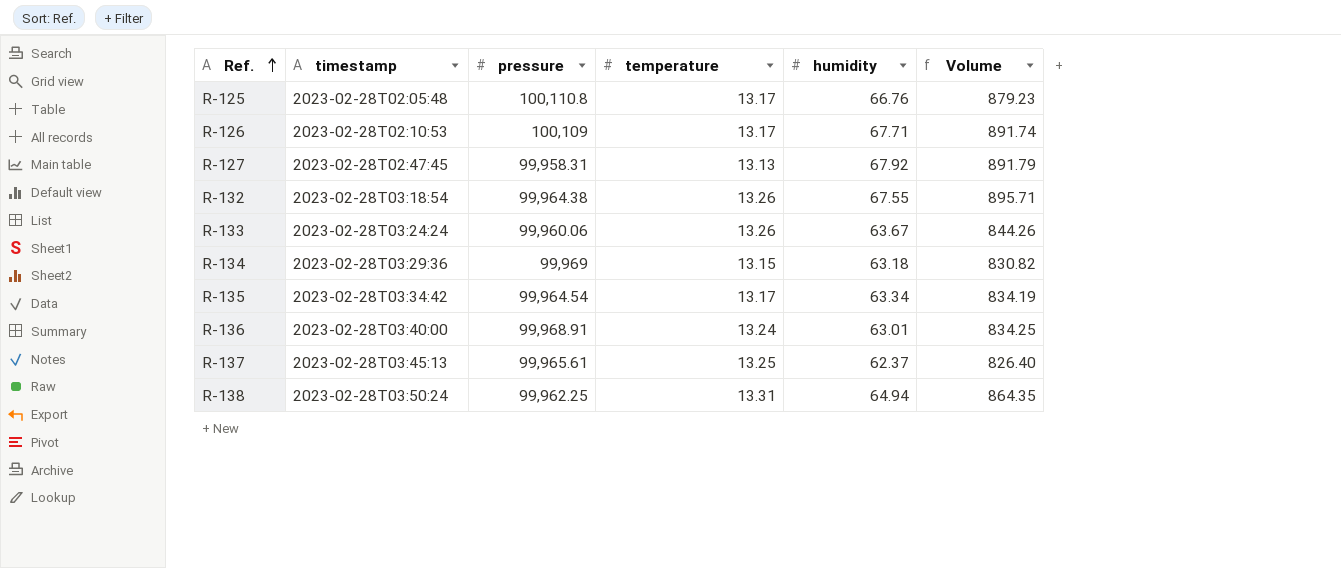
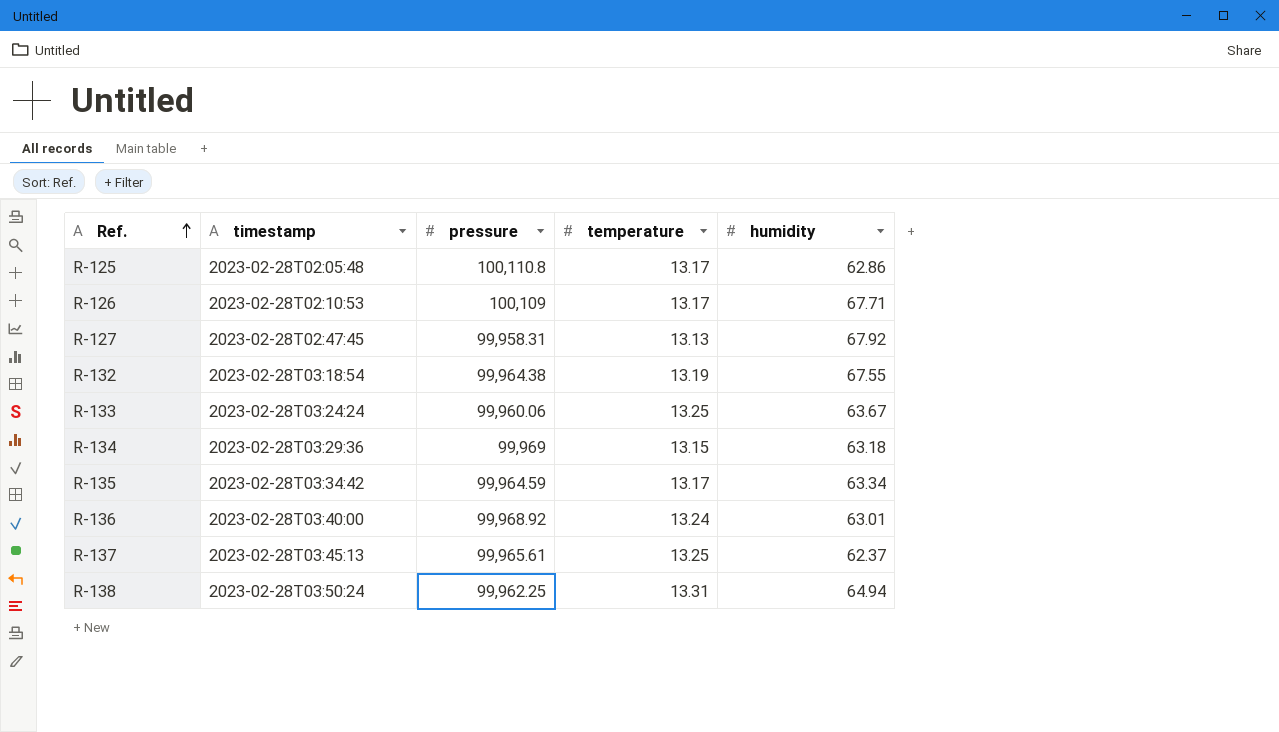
column Volume | formula: [temperature] * [humidity] -> none
R-125 | humidity: 66.76 -> 62.86
R-132 | temperature: 13.26 -> 13.19
R-133 | temperature: 13.26 -> 13.25
R-135 | pressure: 99,964.54 -> 99,964.59
R-136 | pressure: 99,968.91 -> 99,968.92

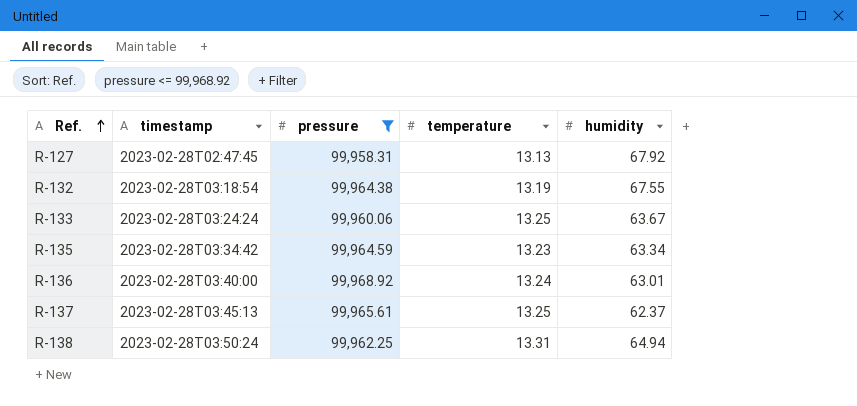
filter: none -> pressure <= 99,968.92
R-135 | temperature: 13.17 -> 13.23

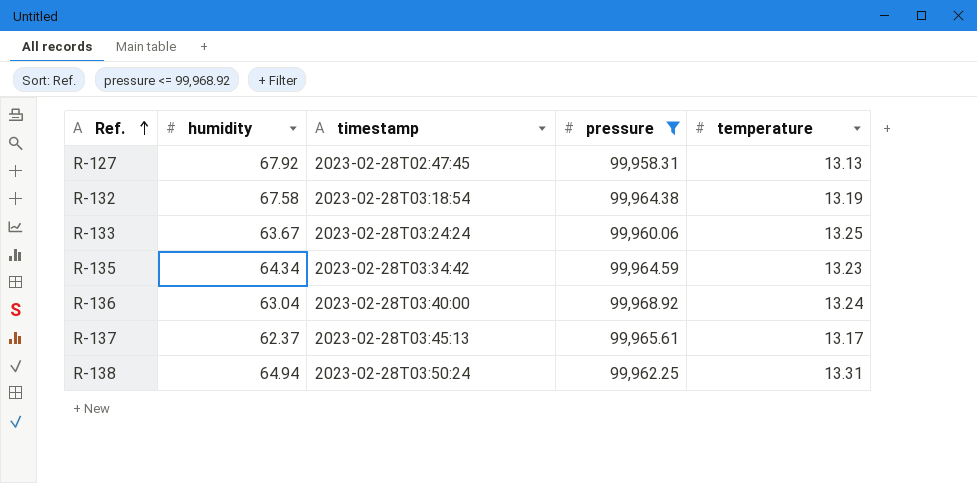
column humidity | position: 5 -> 2
R-132 | humidity: 67.55 -> 67.58
R-135 | humidity: 63.34 -> 64.34
R-136 | humidity: 63.01 -> 63.04
R-137 | temperature: 13.25 -> 13.17

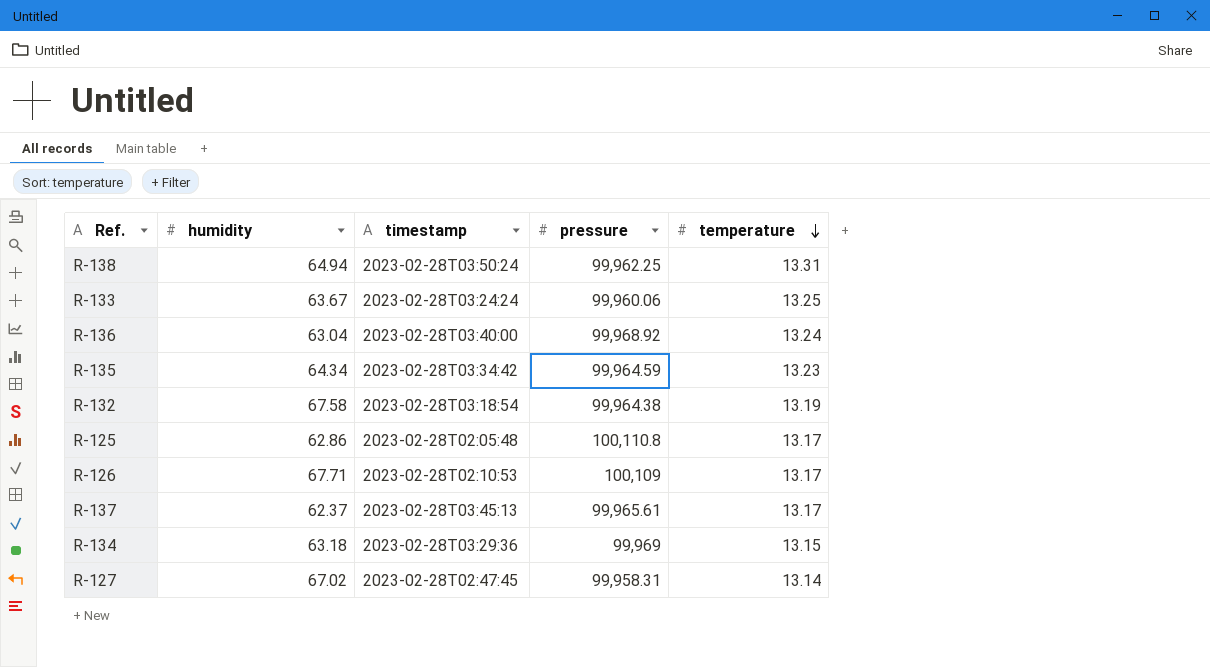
filter: pressure <= 99,968.92 -> none
row order: Ref. ascending -> temperature descending
R-127 | humidity: 67.92 -> 67.02
R-127 | temperature: 13.13 -> 13.14

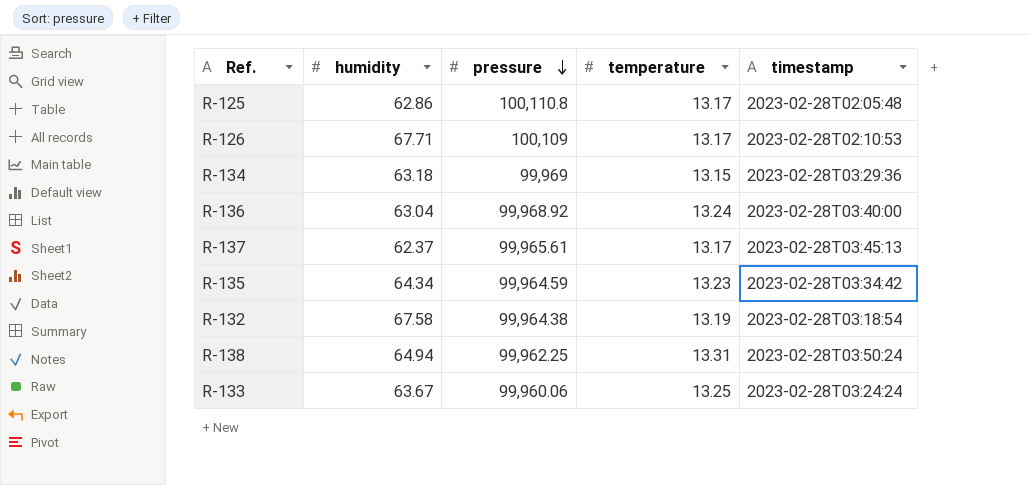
row order: temperature descending -> pressure descending
column timestamp | position: 3 -> 5
row R-127: 67.02 | 2023-02-28T02:47:45 | 99,958.31 | 13.14 -> none

